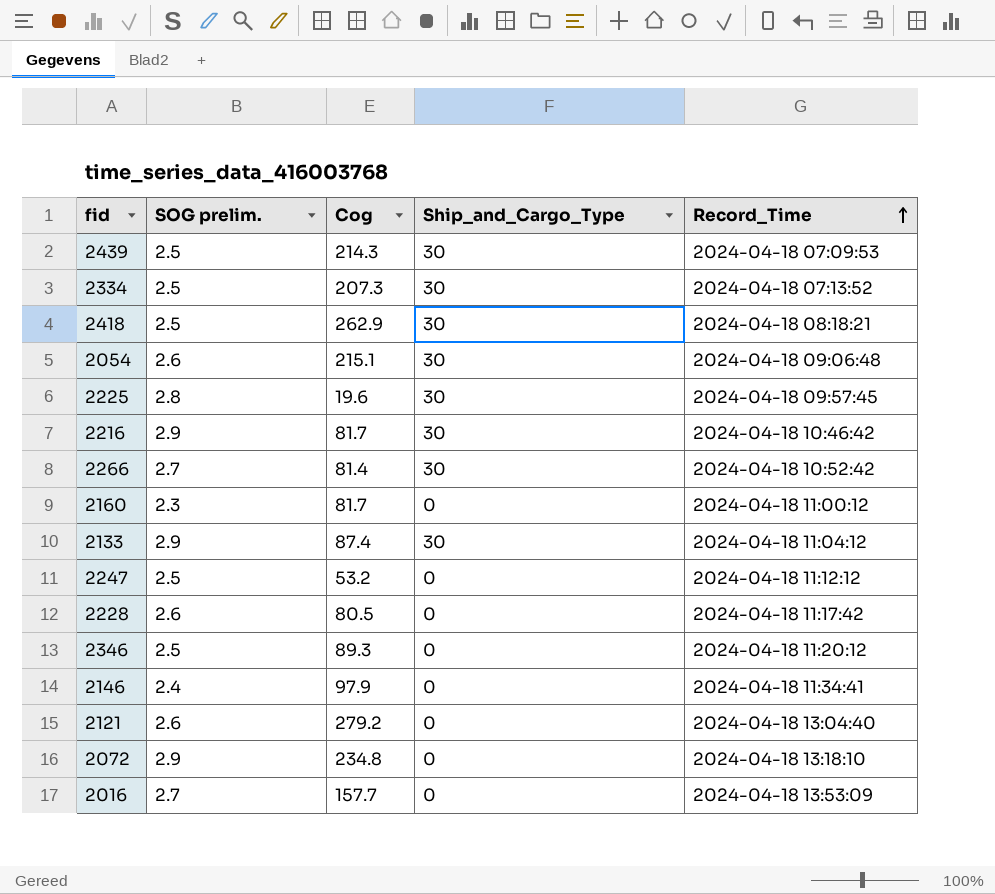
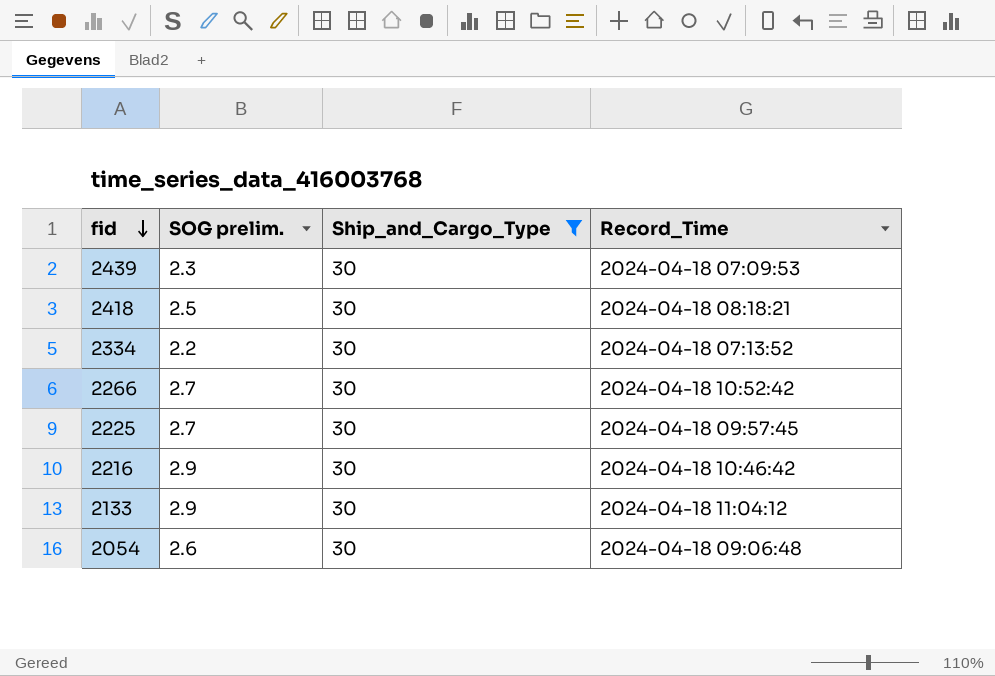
filter: none -> Ship_and_Cargo_Type = 30
row order: Record_Time ascending -> fid descending
column Cog | position: 3 -> none
2439 | SOG prelim.: 2.5 -> 2.3
2334 | SOG prelim.: 2.5 -> 2.2
2225 | SOG prelim.: 2.8 -> 2.7

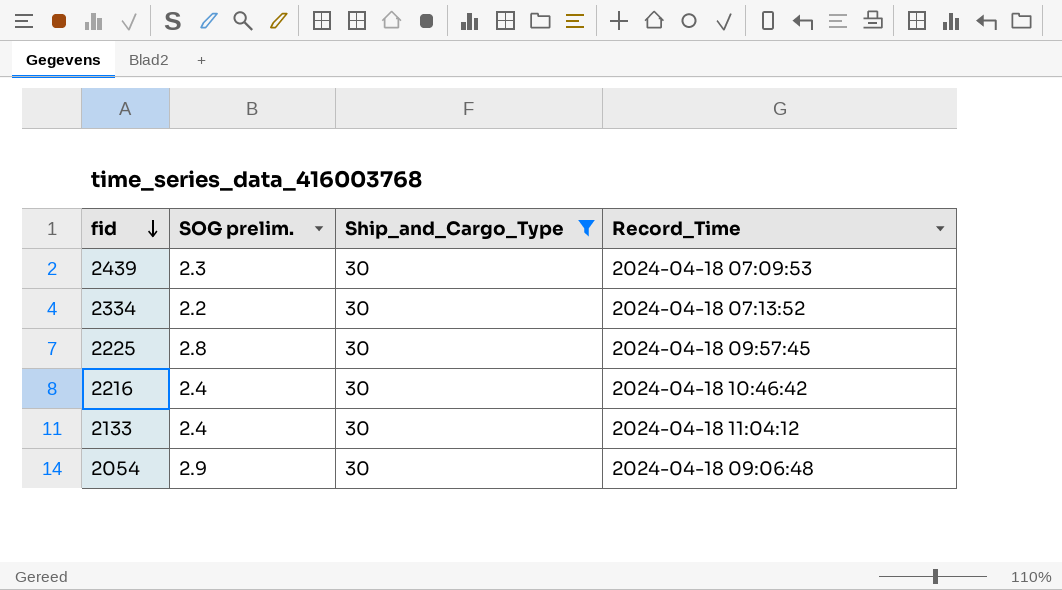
row 2418: 2.5 | 30 | 2024-04-18 08:18:21 -> none
row 2266: 2.7 | 30 | 2024-04-18 10:52:42 -> none
2225 | SOG prelim.: 2.7 -> 2.8
2216 | SOG prelim.: 2.9 -> 2.4
2133 | SOG prelim.: 2.9 -> 2.4
2054 | SOG prelim.: 2.6 -> 2.9

